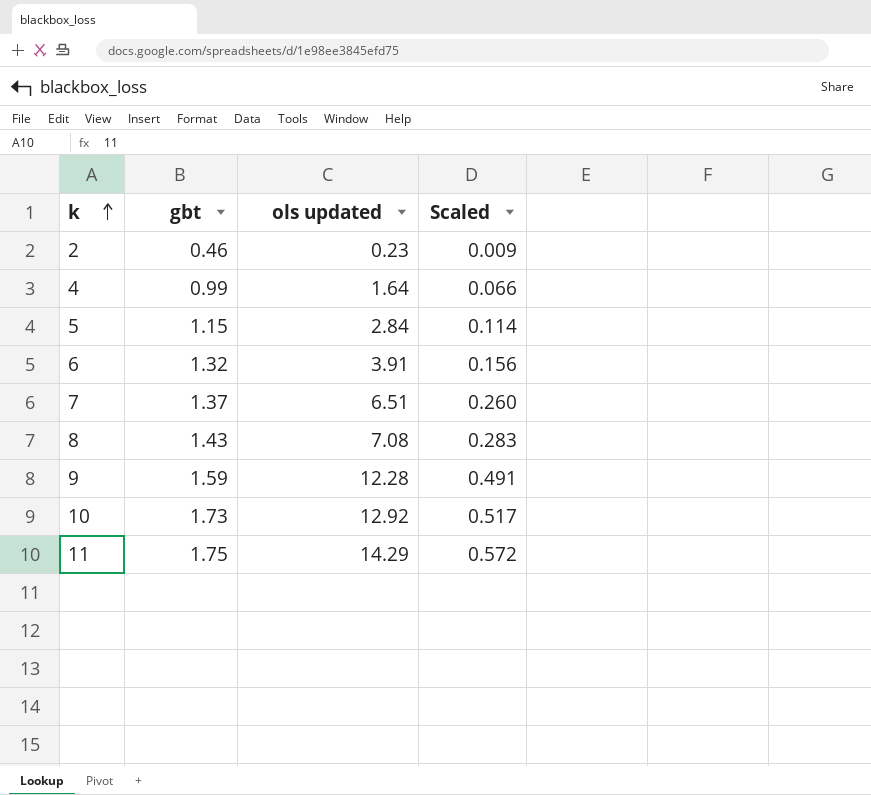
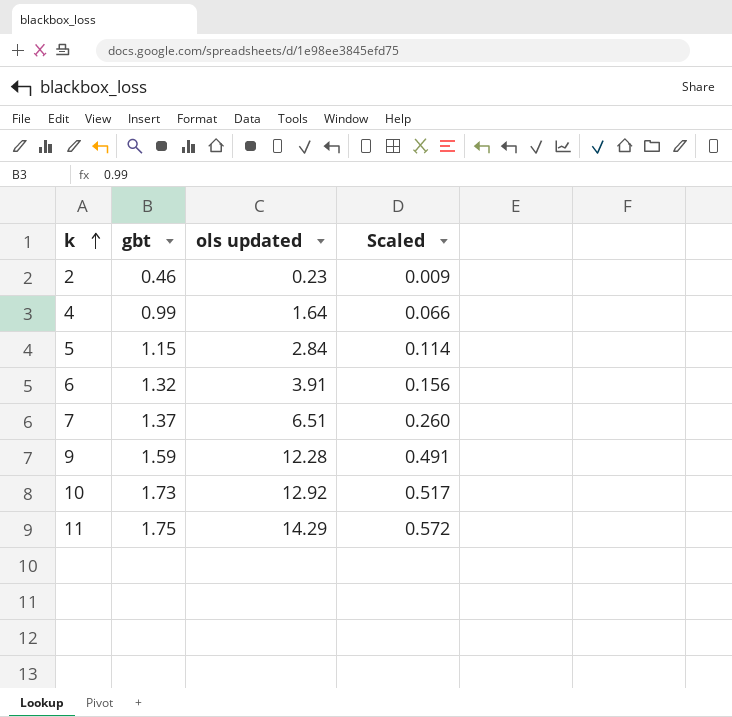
row 8: 1.43 | 7.08 | 0.283 -> none

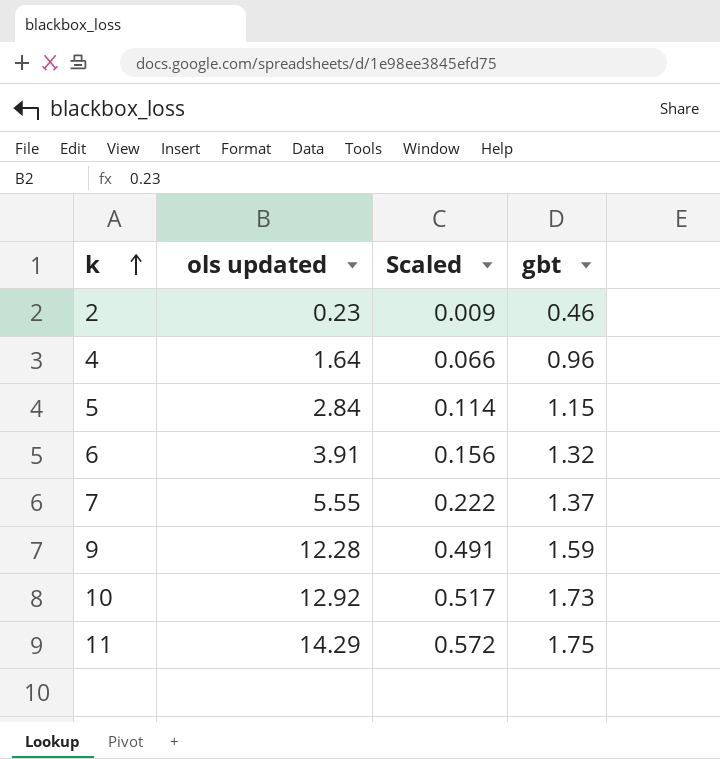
column gbt | position: 2 -> 4
4 | gbt: 0.99 -> 0.96
7 | ols updated: 6.51 -> 5.55
7 | Scaled: 0.260 -> 0.222

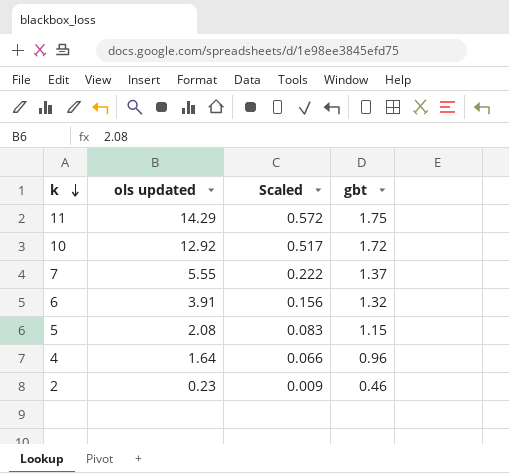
row order: k ascending -> k descending
row 9: 12.28 | 0.491 | 1.59 -> none
10 | gbt: 1.73 -> 1.72
5 | ols updated: 2.84 -> 2.08
5 | Scaled: 0.114 -> 0.083

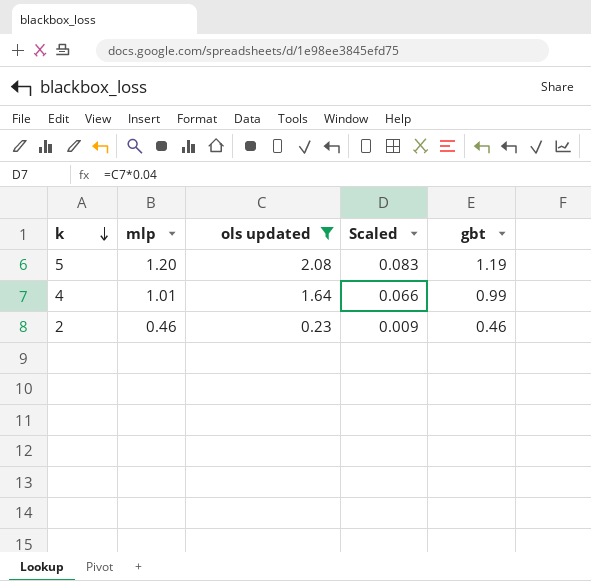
filter: none -> ols updated <= 2.08
column mlp | position: none -> 2
5 | gbt: 1.15 -> 1.19
4 | gbt: 0.96 -> 0.99

